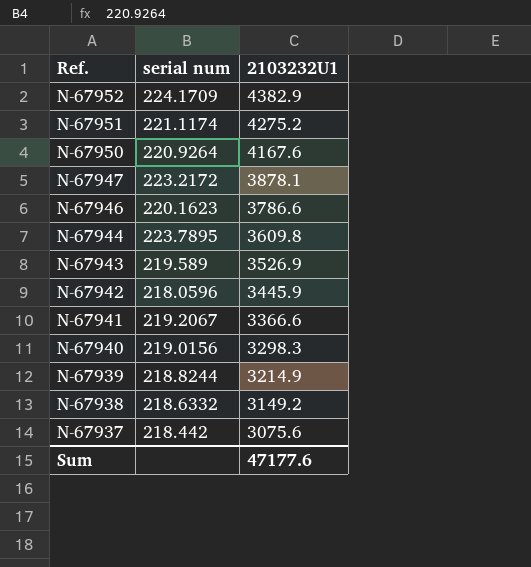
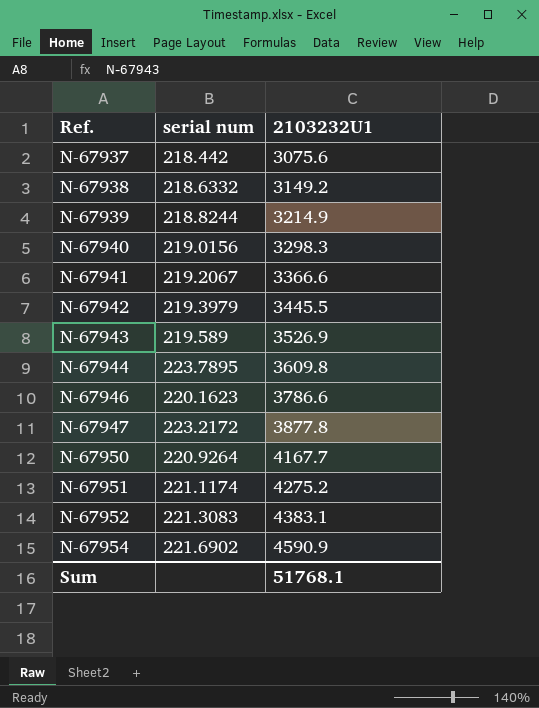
row order: Ref. descending -> Ref. ascending
N-67942 | serial num: 218.0596 -> 219.3979
N-67942 | 2103232U1: 3445.9 -> 3445.5
N-67947 | 2103232U1: 3878.1 -> 3877.8
N-67950 | 2103232U1: 4167.6 -> 4167.7
N-67952 | serial num: 224.1709 -> 221.3083
N-67952 | 2103232U1: 4382.9 -> 4383.1
row N-67954: none -> 221.6902 | 4590.9
Sum | 2103232U1: 47177.6 -> 51768.1

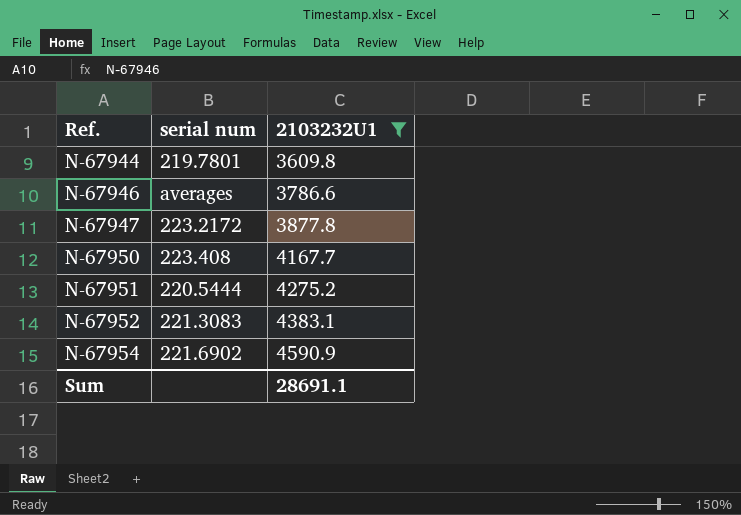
filter: none -> 2103232U1 >= 3609.8
N-67944 | serial num: 223.7895 -> 219.7801
N-67946 | serial num: 220.1623 -> averages
N-67950 | serial num: 220.9264 -> 223.408
N-67951 | serial num: 221.1174 -> 220.5444
Sum | 2103232U1: 51768.1 -> 28691.1

